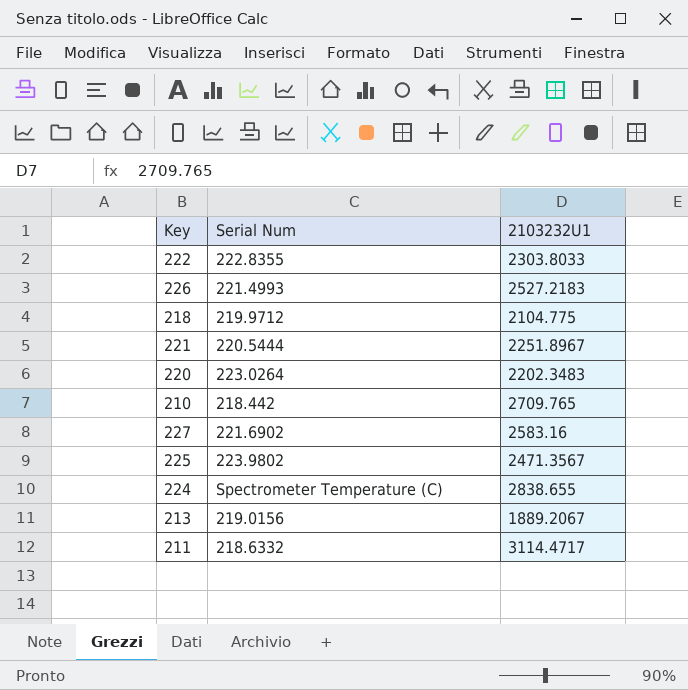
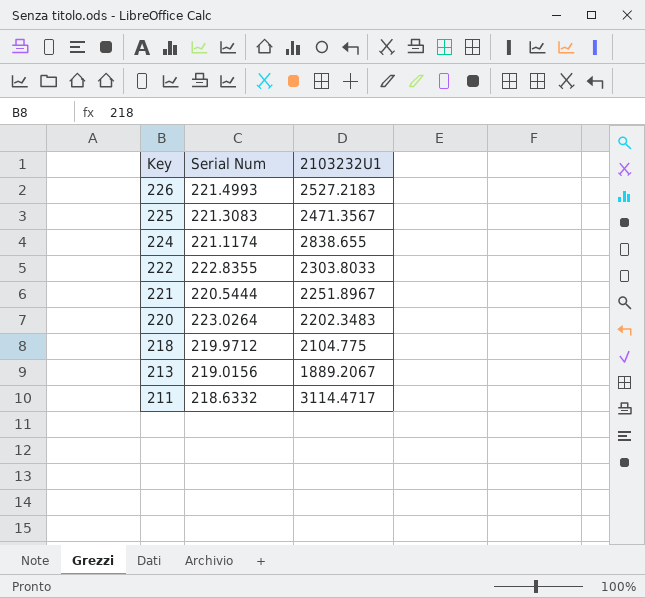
row order: none -> Key descending
row 210: 218.442 | 2709.765 -> none
row 227: 221.6902 | 2583.16 -> none
225 | Serial Num: 223.9802 -> 221.3083
224 | Serial Num: Spectrometer Temperature (C) -> 221.1174

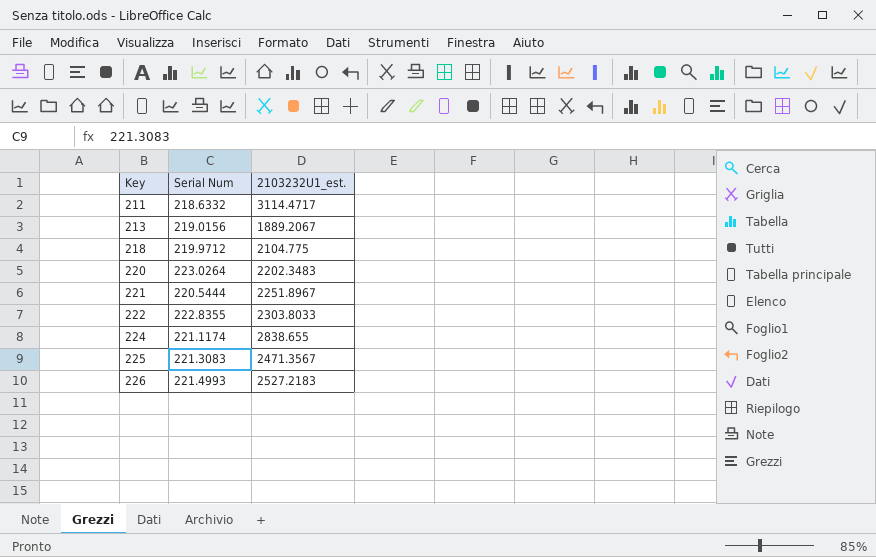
row order: Key descending -> Key ascending
column name: 2103232U1 -> 2103232U1_est.

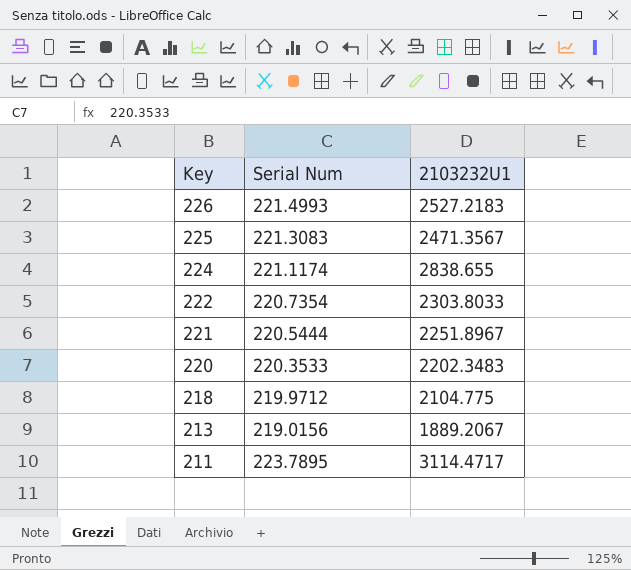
row order: Key ascending -> Key descending
column name: 2103232U1_est. -> 2103232U1
222 | Serial Num: 222.8355 -> 220.7354
220 | Serial Num: 223.0264 -> 220.3533
211 | Serial Num: 218.6332 -> 223.7895

